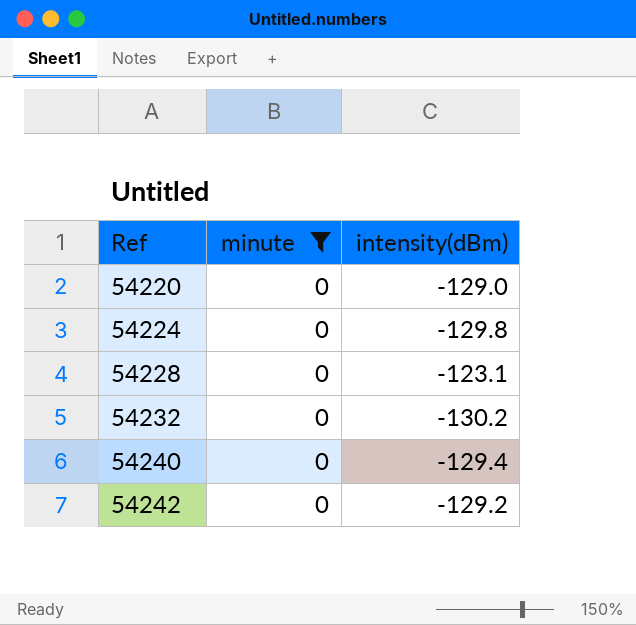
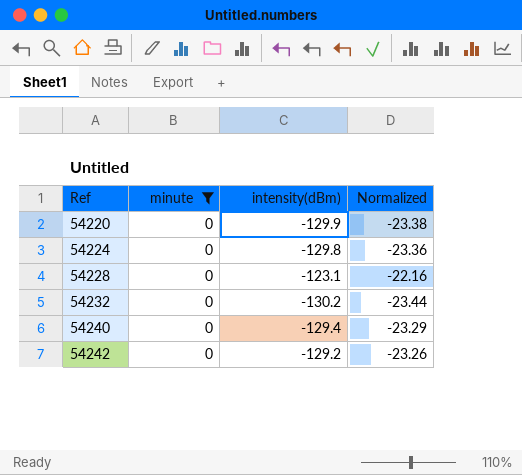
column Normalized | formula: none -> [intensity(dBm)] * 0.18
54220 | intensity(dBm): -129.0 -> -129.9

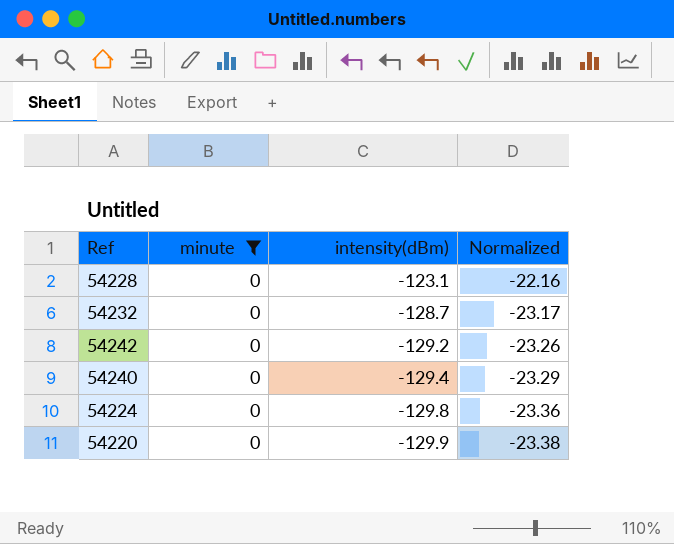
row order: Ref ascending -> intensity(dBm) descending
54232 | intensity(dBm): -130.2 -> -128.7
54232 | Normalized: -23.44 -> -23.17

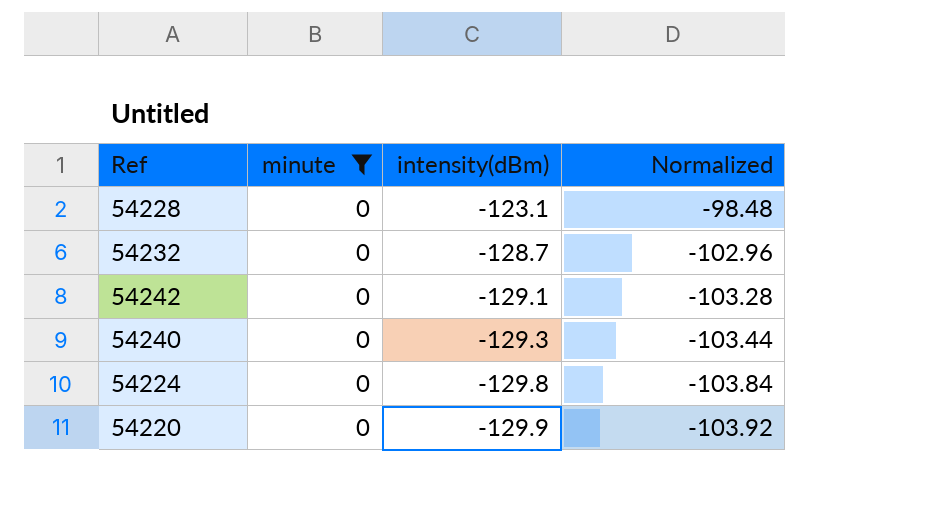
column Normalized | formula: [intensity(dBm)] * 0.18 -> [intensity(dBm)] * 0.8
54242 | intensity(dBm): -129.2 -> -129.1
54240 | intensity(dBm): -129.4 -> -129.3

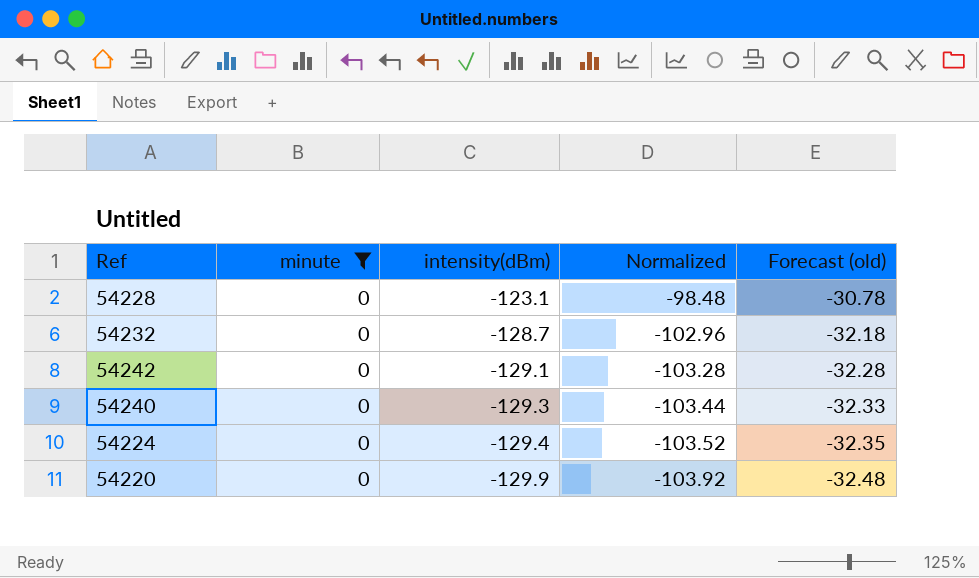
column Forecast (old) | formula: none -> [intensity(dBm)] * 0.25
54224 | intensity(dBm): -129.8 -> -129.4
54224 | Normalized: -103.84 -> -103.52

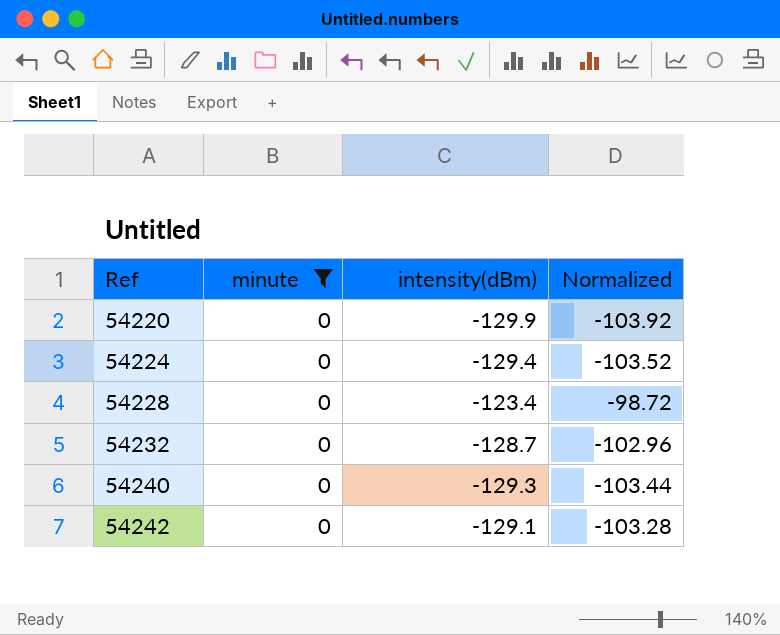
row order: intensity(dBm) descending -> Ref ascending
column Forecast (old) | formula: [intensity(dBm)] * 0.25 -> none
54228 | intensity(dBm): -123.1 -> -123.4
54228 | Normalized: -98.48 -> -98.72

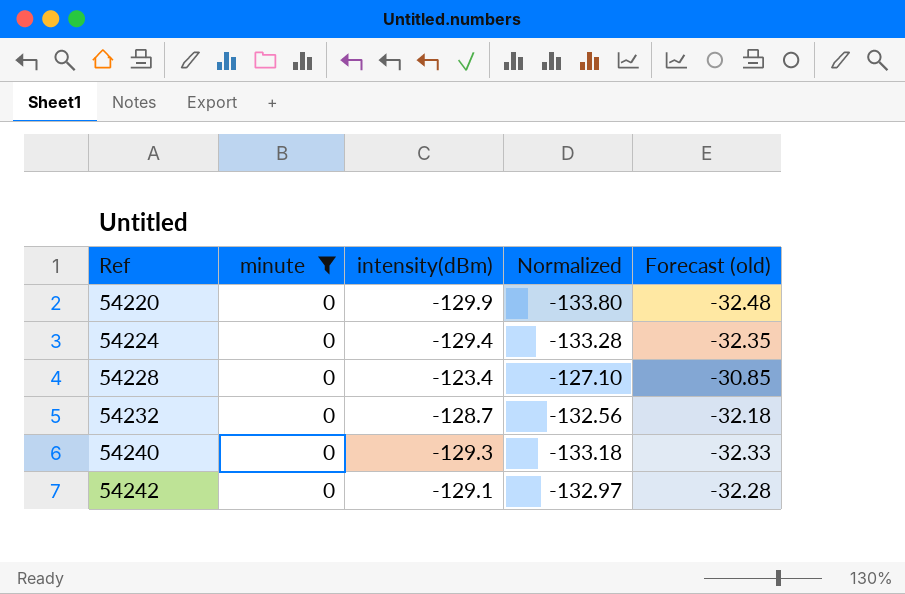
column Normalized | formula: [intensity(dBm)] * 0.8 -> [intensity(dBm)] * 1.03
column Forecast (old) | formula: none -> [intensity(dBm)] * 0.25

